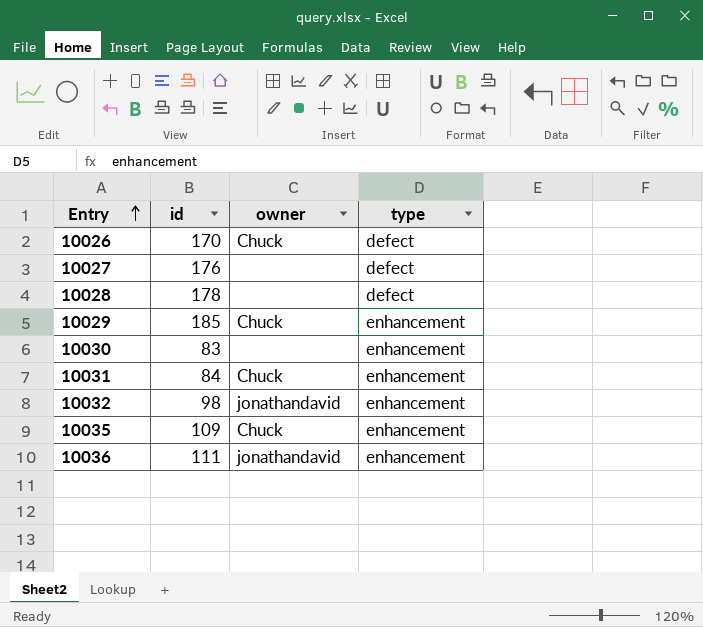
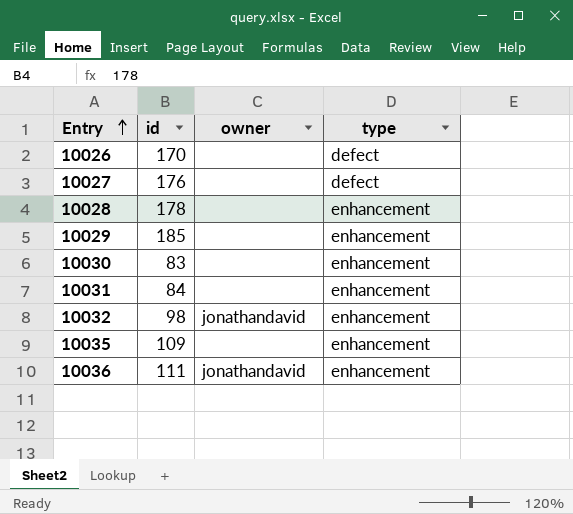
10026 | owner: Chuck -> none
10028 | type: defect -> enhancement
10029 | owner: Chuck -> none
10031 | owner: Chuck -> none
10035 | owner: Chuck -> none

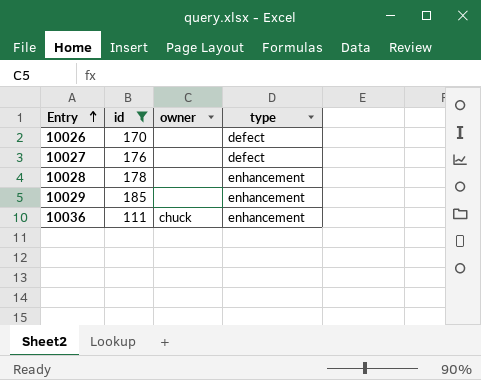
filter: none -> id >= 111
10036 | owner: jonathandavid -> chuck

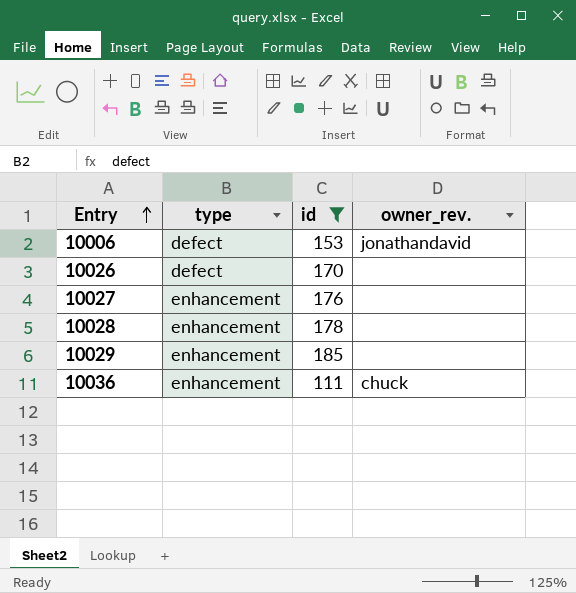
column type | position: 4 -> 2
column name: owner -> owner_rev.
row 10006: none -> defect | 153 | jonathandavid
10027 | type: defect -> enhancement

